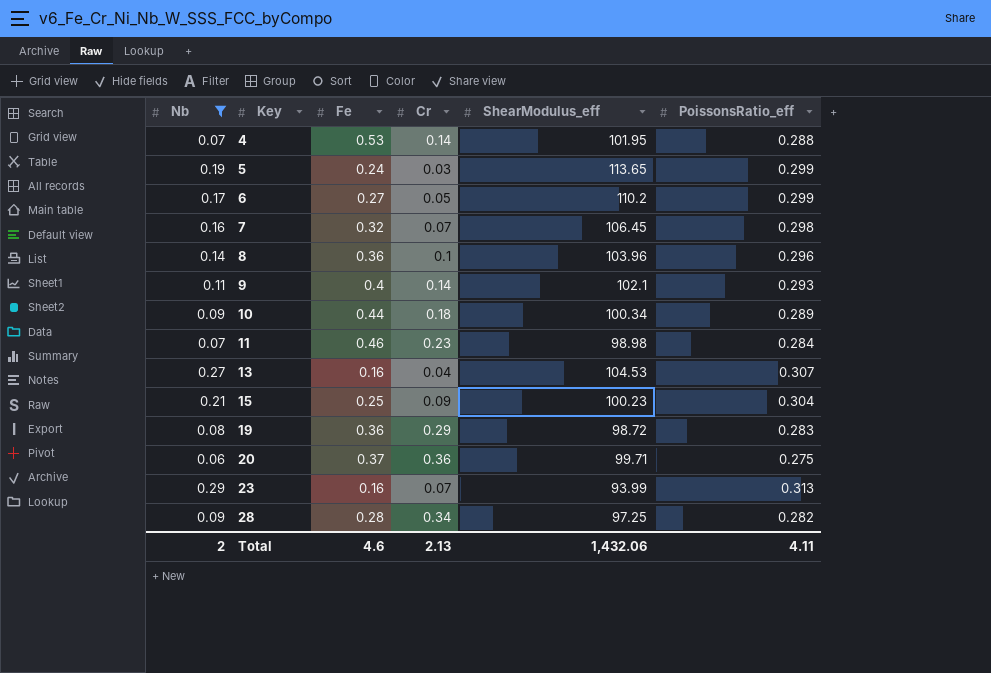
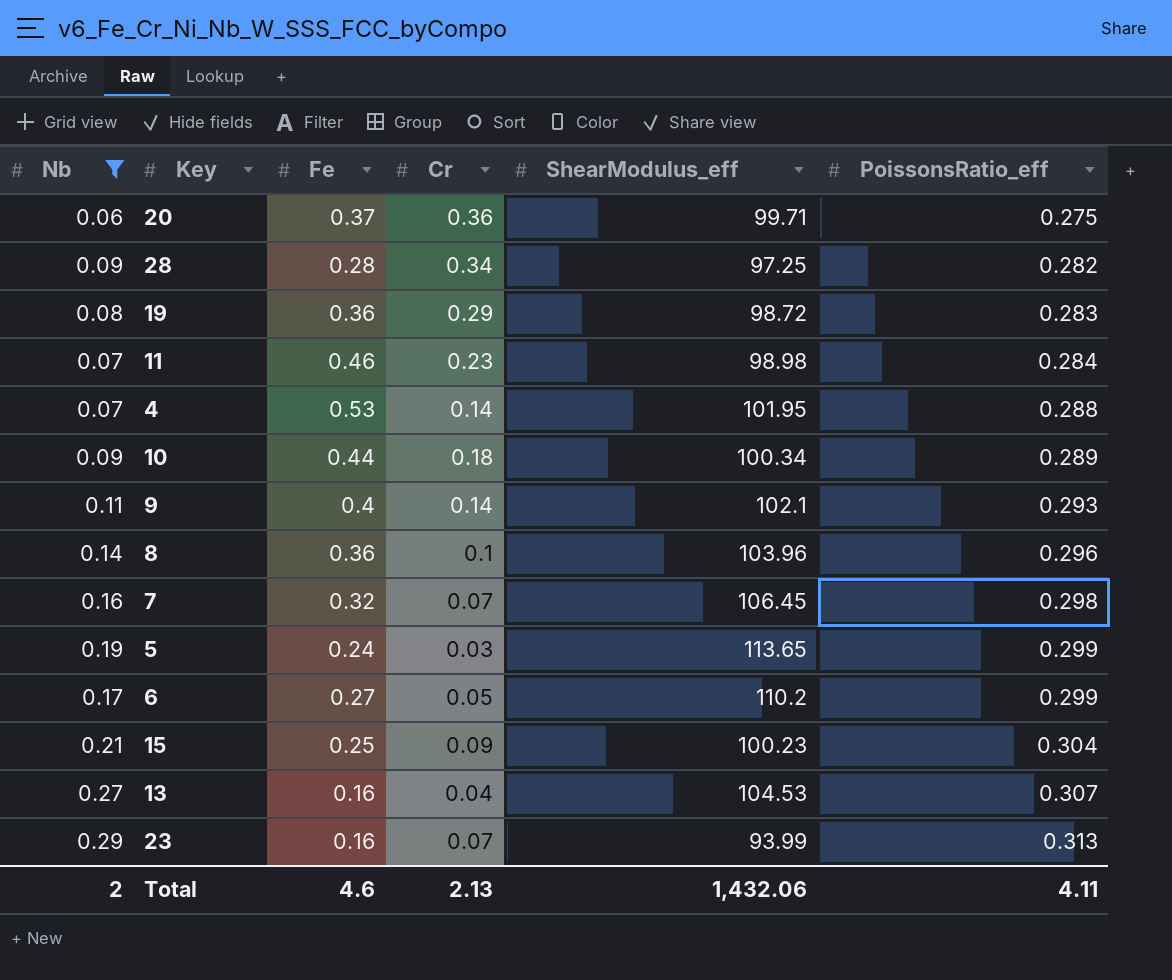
row order: Key ascending -> PoissonsRatio_eff ascending

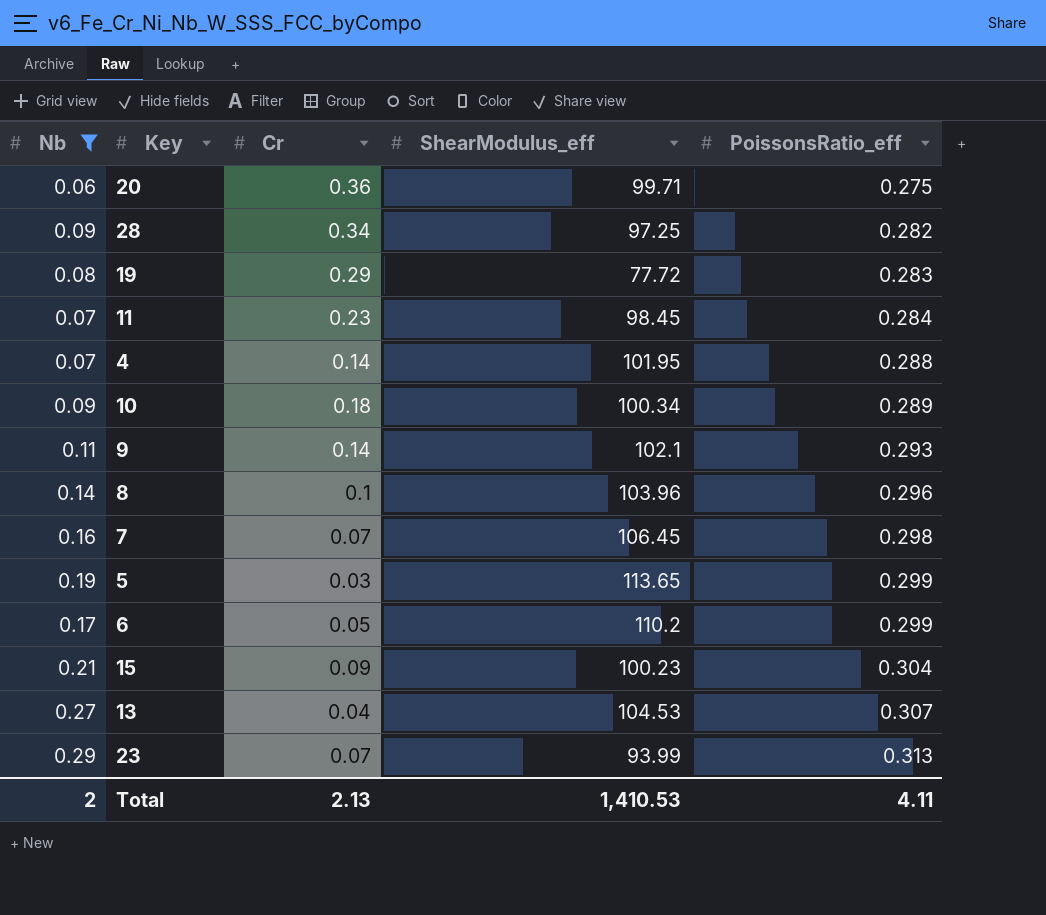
column Fe | position: 3 -> none
19 | ShearModulus_eff: 98.72 -> 77.72
11 | ShearModulus_eff: 98.98 -> 98.45
Total | ShearModulus_eff: 1,432.06 -> 1,410.53

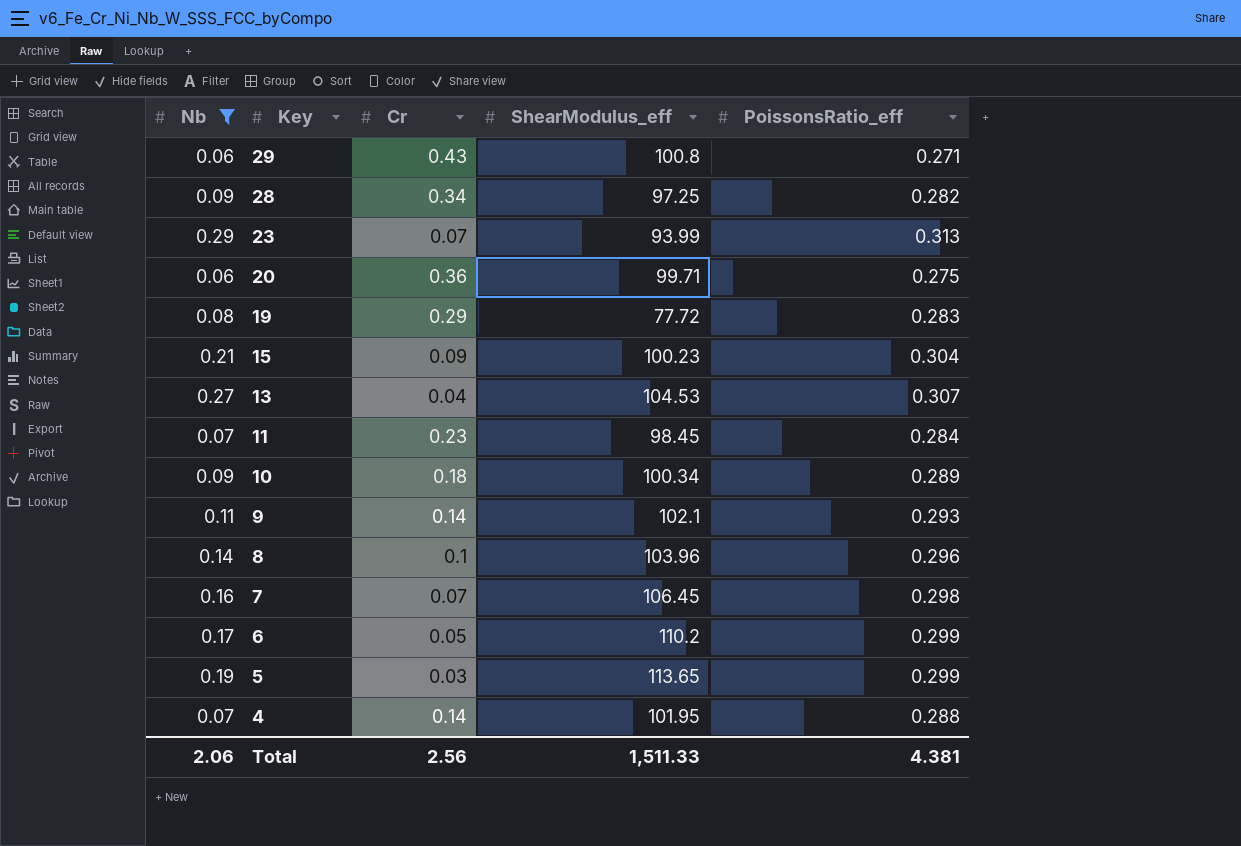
row order: PoissonsRatio_eff ascending -> Key descending
row 29: none -> 0.06 | 0.43 | 100.8 | 0.271
Total | Nb: 2 -> 2.06
Total | Cr: 2.13 -> 2.56
Total | ShearModulus_eff: 1,410.53 -> 1,511.33
Total | PoissonsRatio_eff: 4.11 -> 4.381

